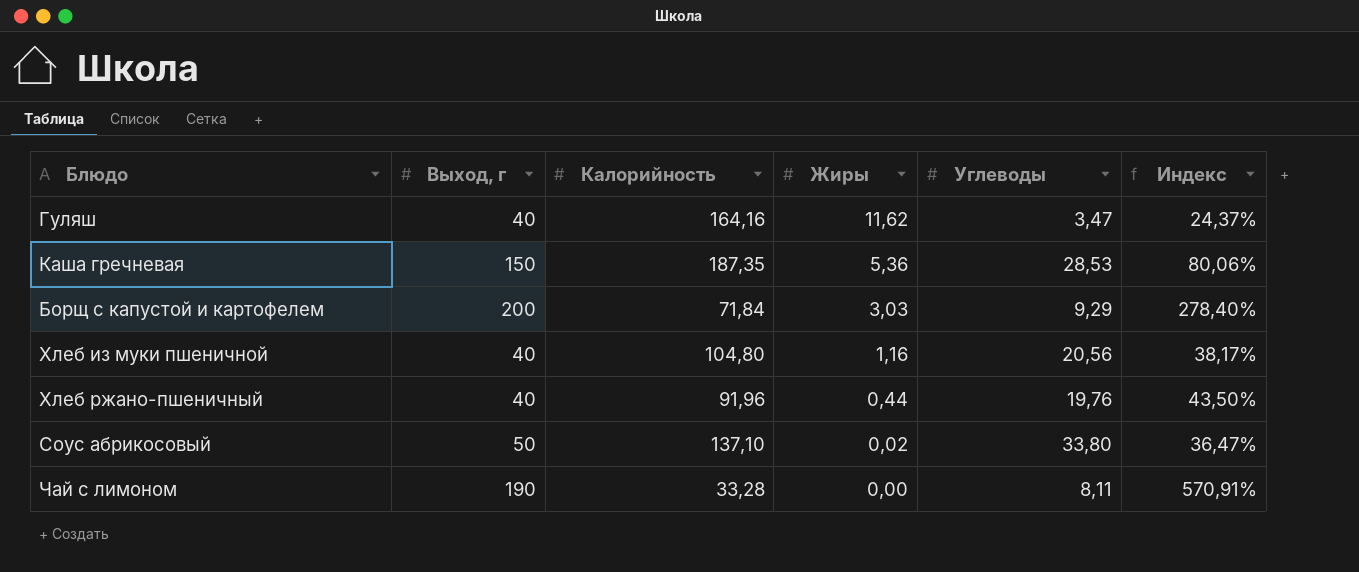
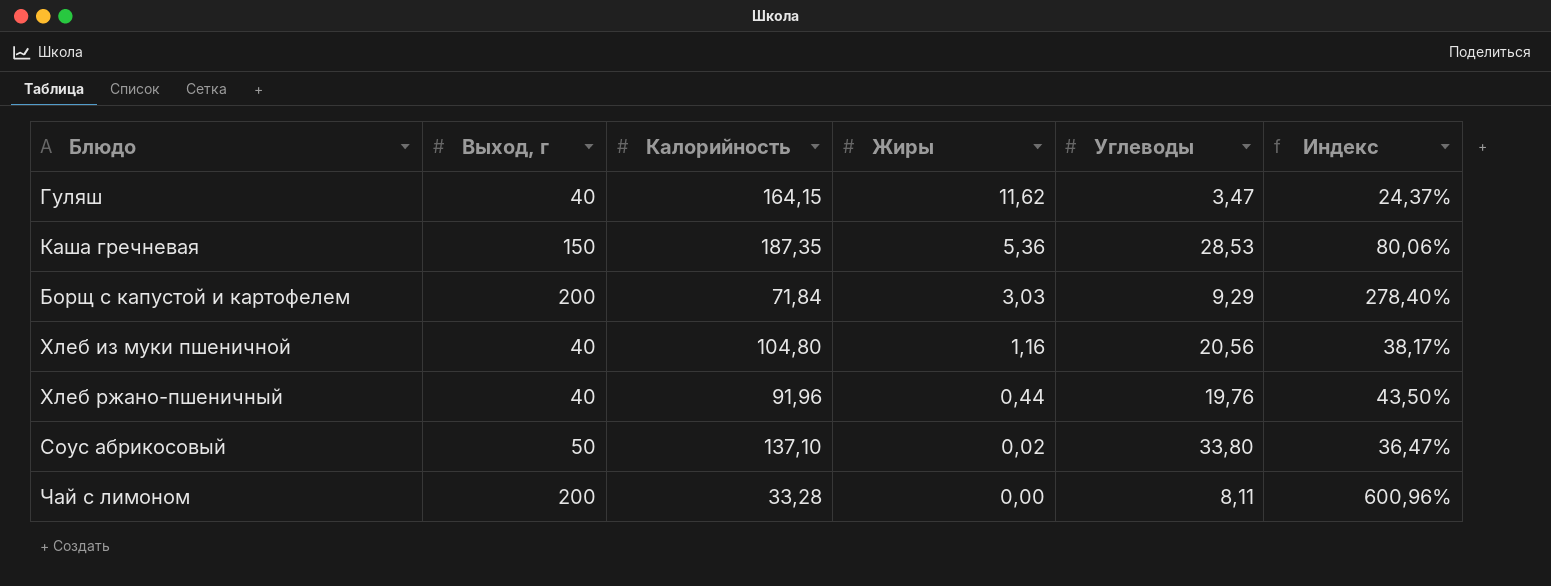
Гуляш | Калорийность: 164,16 -> 164,15
Чай с лимоном | Выход, г: 190 -> 200
Чай с лимоном | Индекс: 570,91% -> 600,96%

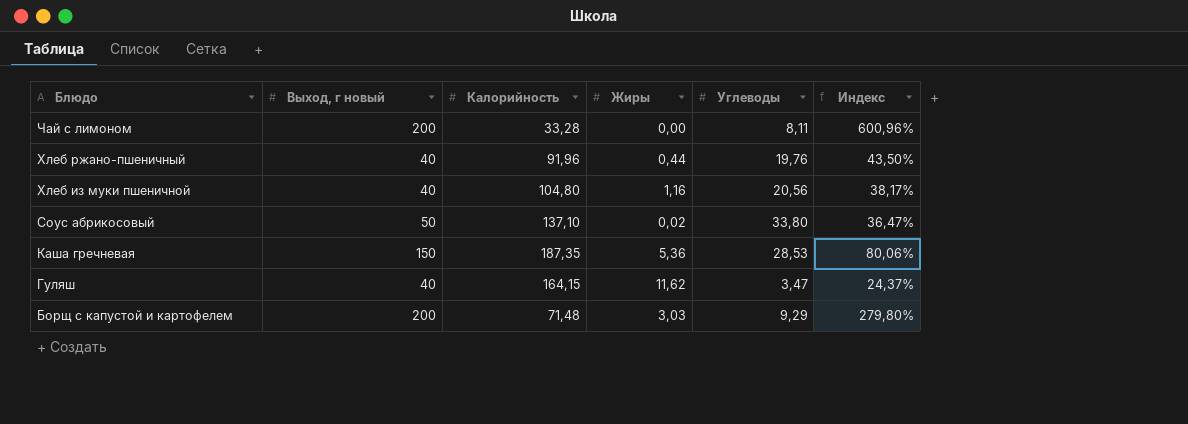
row order: Жиры descending -> Блюдо descending
column name: Выход, г -> Выход, г новый
Борщ с капустой и картофелем | Калорийность: 71,84 -> 71,48
Борщ с капустой и картофелем | Индекс: 278,40% -> 279,80%

